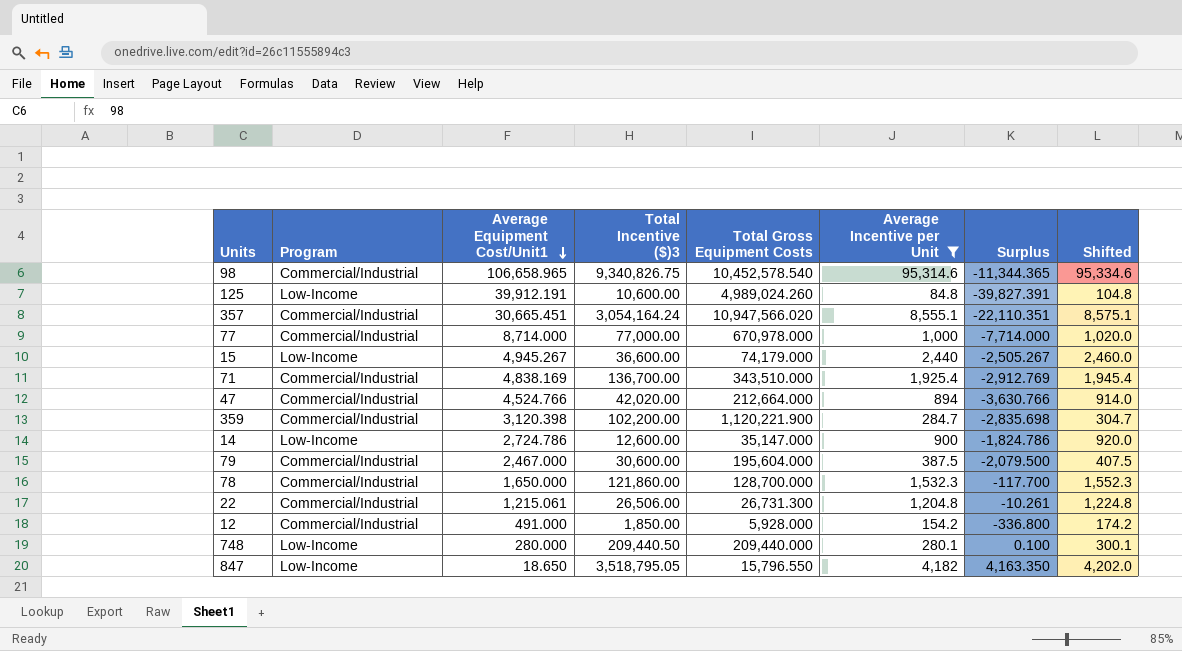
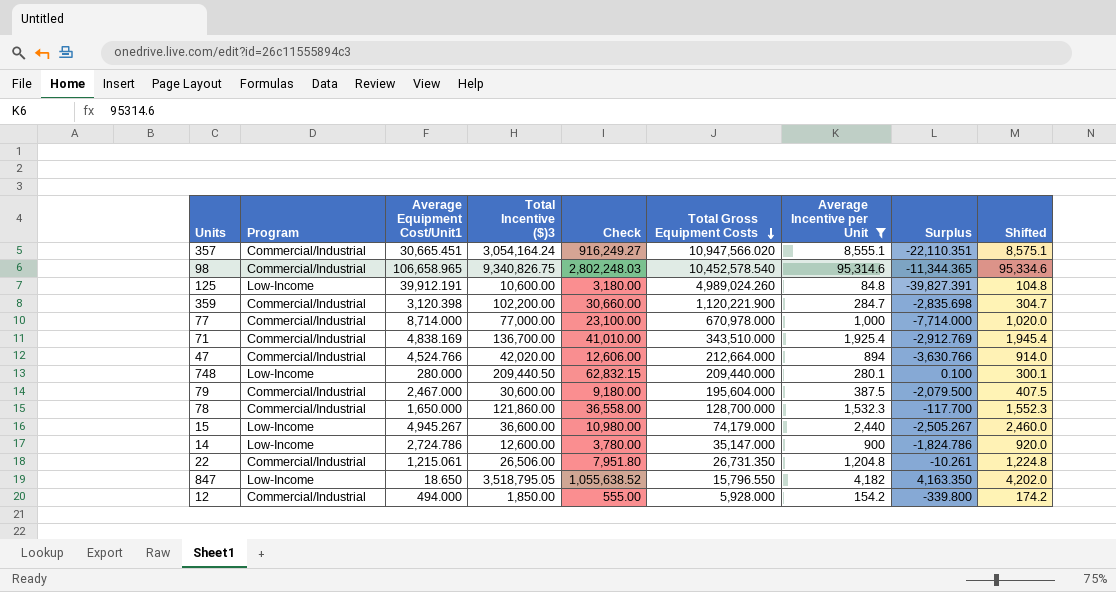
row order: Average Equipment Cost/Unit1 descending -> Total Gross Equipment Costs descending
column Check | formula: none -> [Total Incentive ($)3] * 0.3
22 | Total Gross Equipment Costs: 26,731.300 -> 26,731.350
12 | Average Equipment Cost/Unit1: 491.000 -> 494.000
12 | Surplus: -336.800 -> -339.800

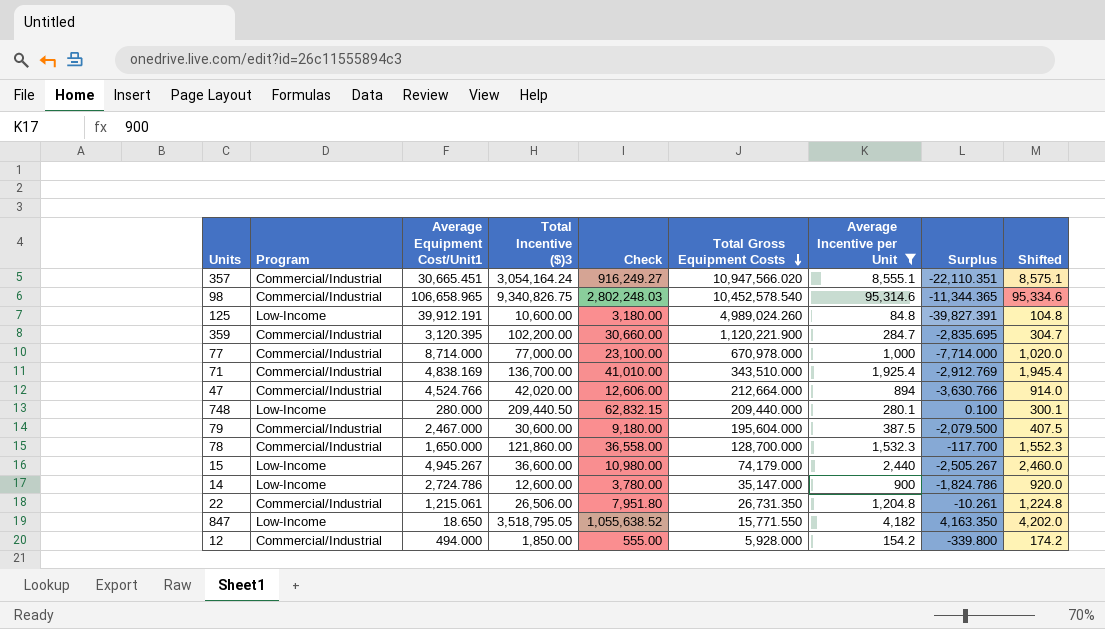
359 | Average Equipment Cost/Unit1: 3,120.398 -> 3,120.395
359 | Surplus: -2,835.698 -> -2,835.695
847 | Total Gross Equipment Costs: 15,796.550 -> 15,771.550

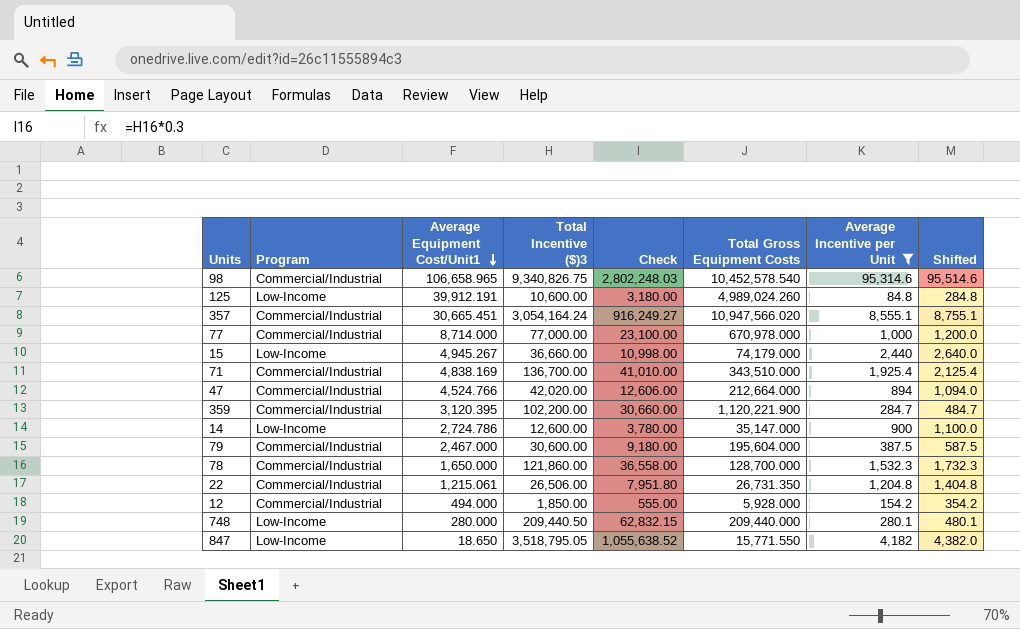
row order: Total Gross Equipment Costs descending -> Average Equipment Cost/Unit1 descending
column Surplus | formula: [Average Incentive per Unit] - [Average Equipment Cost/Unit1] -> none
column Shifted | formula: [Average Incentive per Unit] + 20 -> [Average Incentive per Unit] + 200
15 | Total Incentive ($)3: 36,600.00 -> 36,660.00
15 | Check: 10,980.00 -> 10,998.00

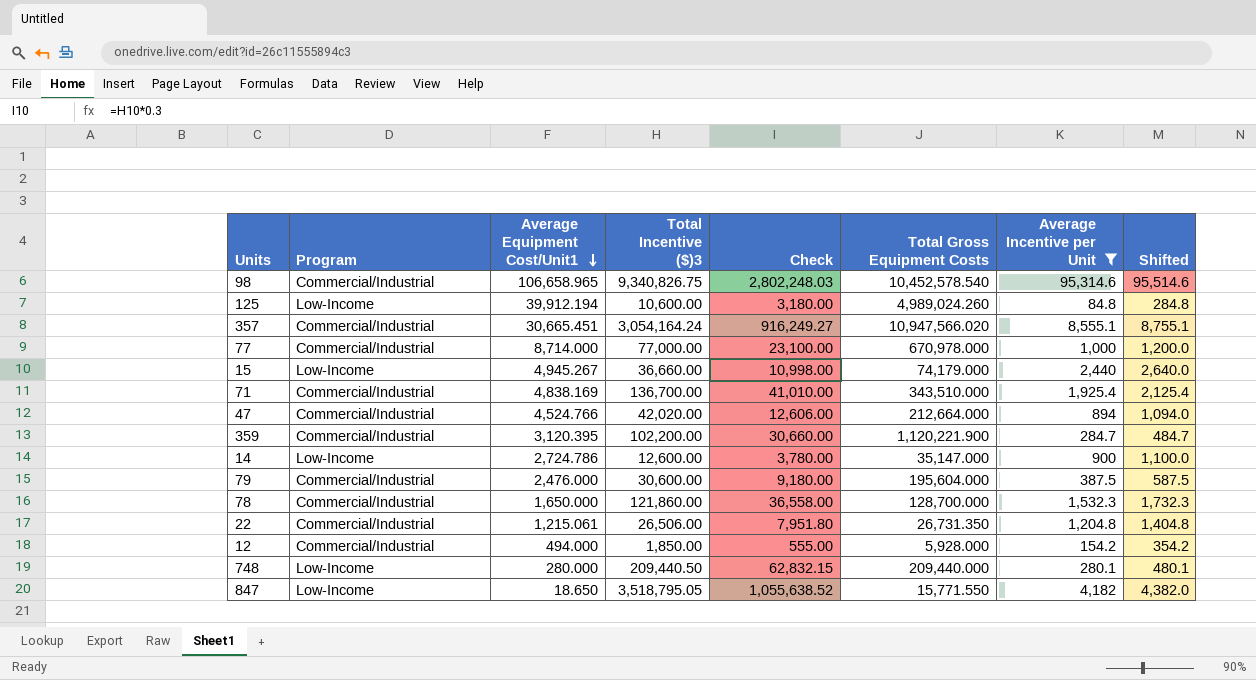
125 | Average Equipment Cost/Unit1: 39,912.191 -> 39,912.194
79 | Average Equipment Cost/Unit1: 2,467.000 -> 2,476.000

